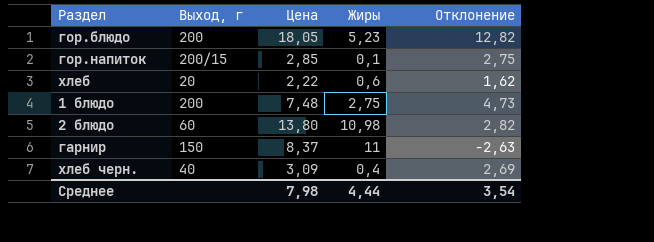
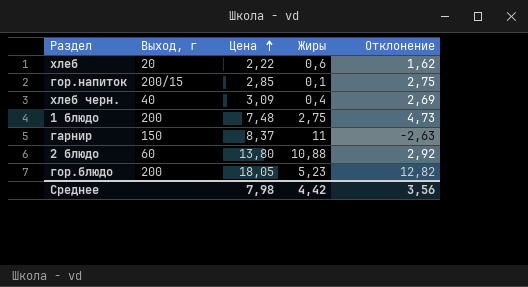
row order: none -> Цена ascending
2 блюдо | Жиры: 10,98 -> 10,88
2 блюдо | Отклонение: 2,82 -> 2,92
Среднее | Жиры: 4,44 -> 4,42
Среднее | Отклонение: 3,54 -> 3,56

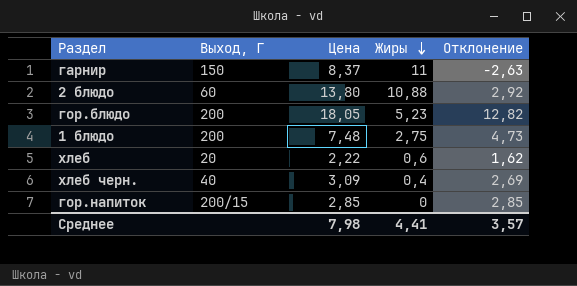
row order: Цена ascending -> Жиры descending
column name: Выход, г -> Выход, Г
гор.напиток | Жиры: 0,1 -> 0
гор.напиток | Отклонение: 2,75 -> 2,85
Среднее | Жиры: 4,42 -> 4,41
Среднее | Отклонение: 3,56 -> 3,57

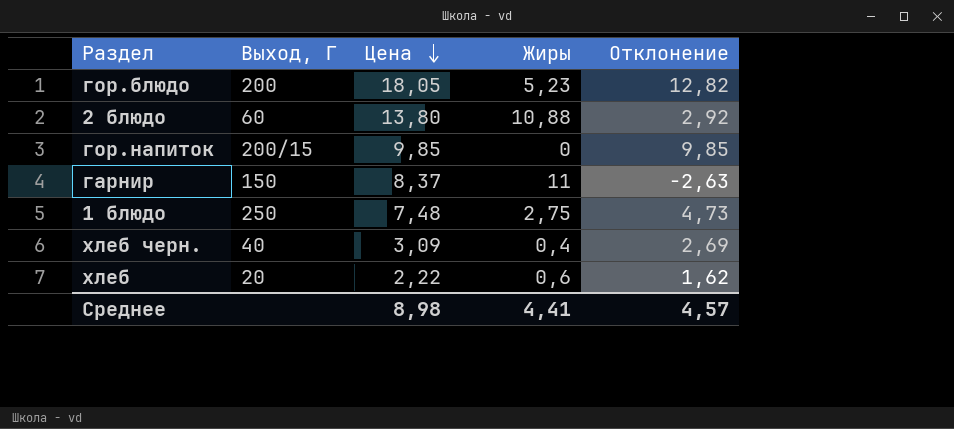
row order: Жиры descending -> Цена descending
гор.напиток | Цена: 2,85 -> 9,85
гор.напиток | Отклонение: 2,85 -> 9,85
1 блюдо | Выход, Г: 200 -> 250
Среднее | Цена: 7,98 -> 8,98
Среднее | Отклонение: 3,57 -> 4,57

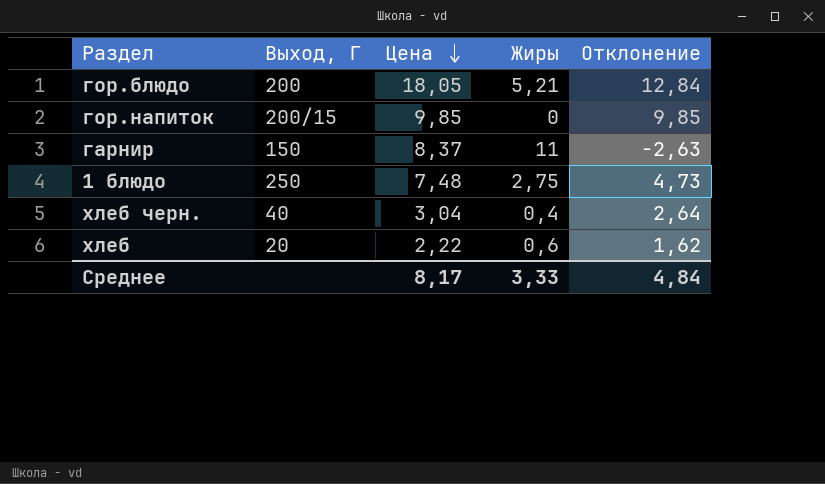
row 2 блюдо: 60 | 13,80 | 10,88 | 2,92 -> none
гор.блюдо | Жиры: 5,23 -> 5,21
гор.блюдо | Отклонение: 12,82 -> 12,84
хлеб черн. | Цена: 3,09 -> 3,04
хлеб черн. | Отклонение: 2,69 -> 2,64
Среднее | Цена: 8,98 -> 8,17
Среднее | Жиры: 4,41 -> 3,33
Среднее | Отклонение: 4,57 -> 4,84

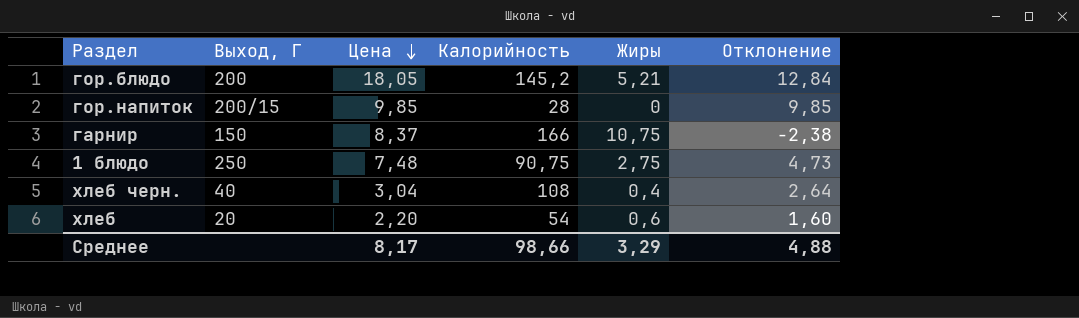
column Калорийность | position: none -> 4
гарнир | Жиры: 11 -> 10,75
гарнир | Отклонение: -2,63 -> -2,38
хлеб | Цена: 2,22 -> 2,20
хлеб | Отклонение: 1,62 -> 1,60
Среднее | Жиры: 3,33 -> 3,29
Среднее | Отклонение: 4,84 -> 4,88

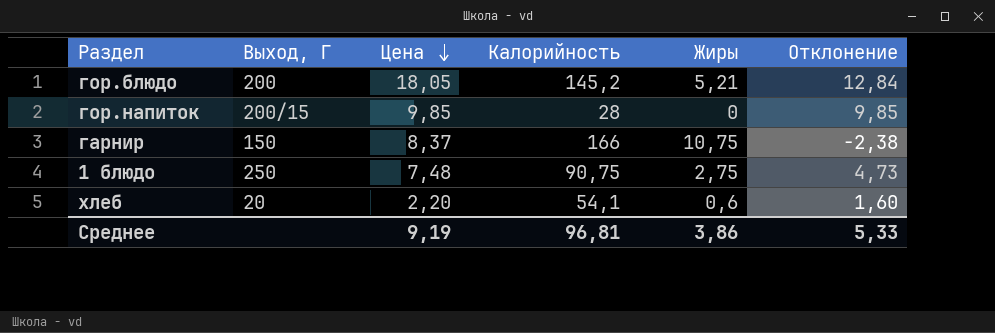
row хлеб черн.: 40 | 3,04 | 108 | 0,4 | 2,64 -> none
хлеб | Калорийность: 54 -> 54,1
Среднее | Цена: 8,17 -> 9,19
Среднее | Калорийность: 98,66 -> 96,81
Среднее | Жиры: 3,29 -> 3,86
Среднее | Отклонение: 4,88 -> 5,33

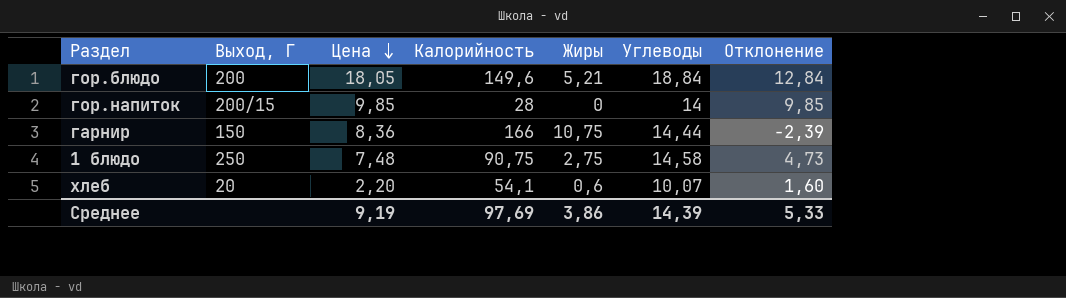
column Углеводы | position: none -> 6
гор.блюдо | Калорийность: 145,2 -> 149,6
гарнир | Цена: 8,37 -> 8,36
гарнир | Отклонение: -2,38 -> -2,39
Среднее | Калорийность: 96,81 -> 97,69

